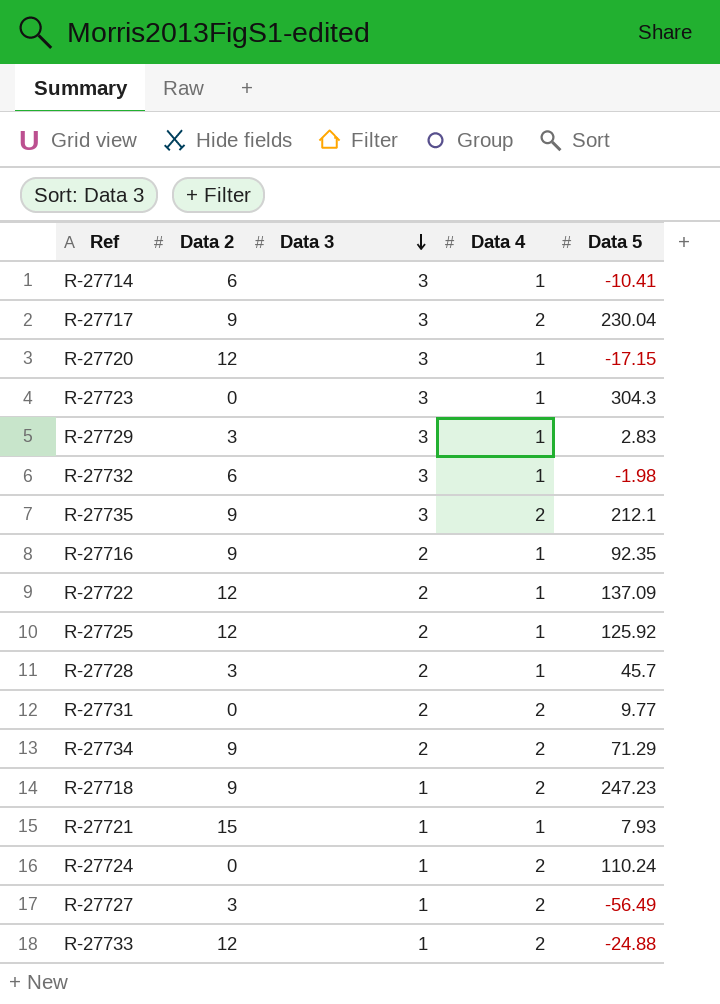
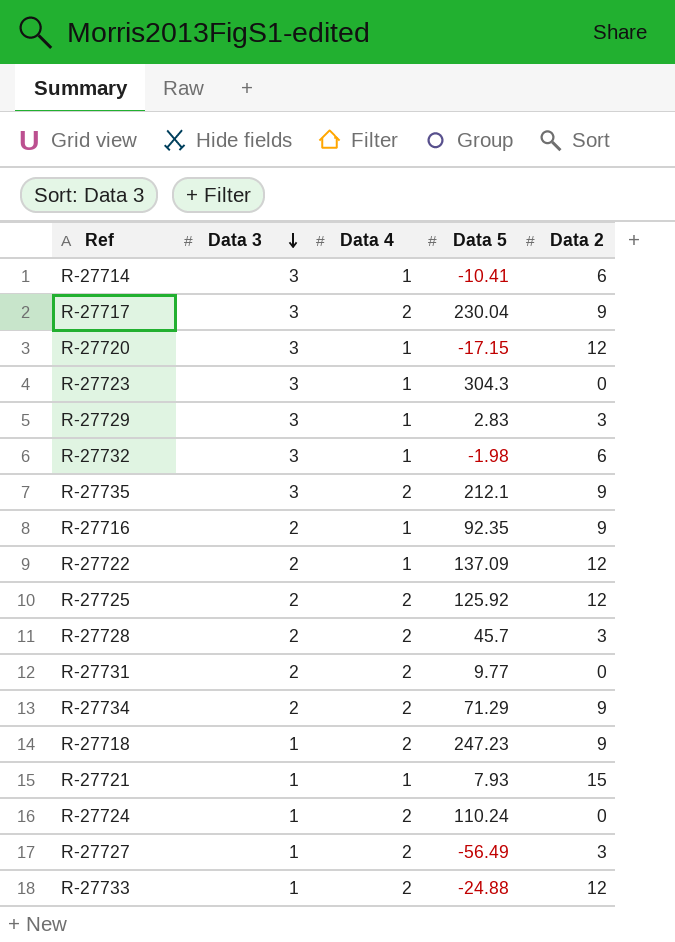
column Data 2 | position: 2 -> 5
R-27725 | Data 4: 1 -> 2
R-27728 | Data 4: 1 -> 2

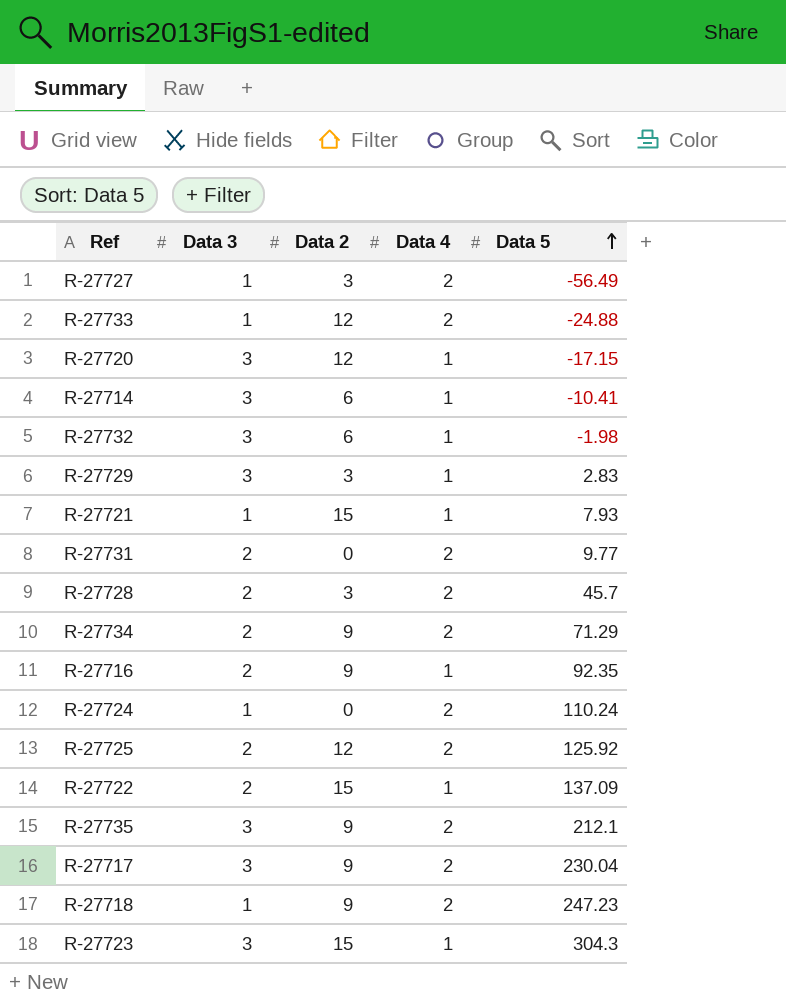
row order: Data 3 descending -> Data 5 ascending
column Data 2 | position: 5 -> 3
R-27722 | Data 2: 12 -> 15
R-27723 | Data 2: 0 -> 15

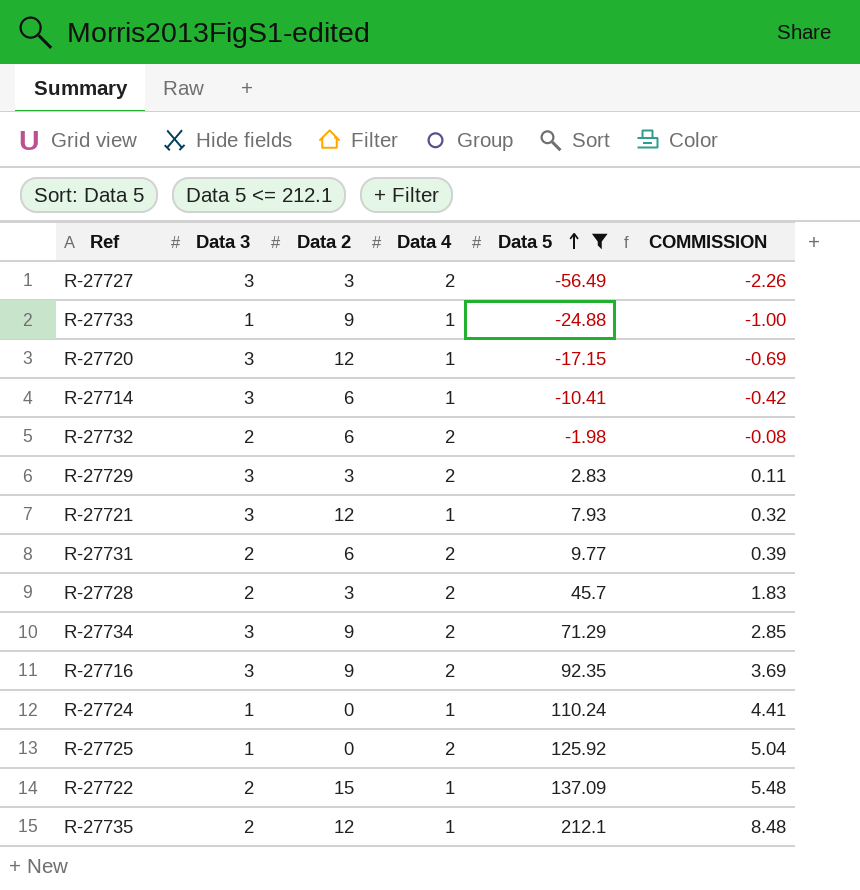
filter: none -> Data 5 <= 212.1
column COMMISSION | formula: none -> [Data 5] * 0.04
R-27727 | Data 3: 1 -> 3
R-27733 | Data 2: 12 -> 9
R-27733 | Data 4: 2 -> 1
R-27732 | Data 3: 3 -> 2
R-27732 | Data 4: 1 -> 2
R-27729 | Data 4: 1 -> 2
R-27721 | Data 3: 1 -> 3
R-27721 | Data 2: 15 -> 12
R-27731 | Data 2: 0 -> 6
R-27734 | Data 3: 2 -> 3
R-27716 | Data 3: 2 -> 3
R-27716 | Data 4: 1 -> 2
R-27724 | Data 4: 2 -> 1
R-27725 | Data 3: 2 -> 1
R-27725 | Data 2: 12 -> 0
R-27735 | Data 3: 3 -> 2
R-27735 | Data 2: 9 -> 12
R-27735 | Data 4: 2 -> 1

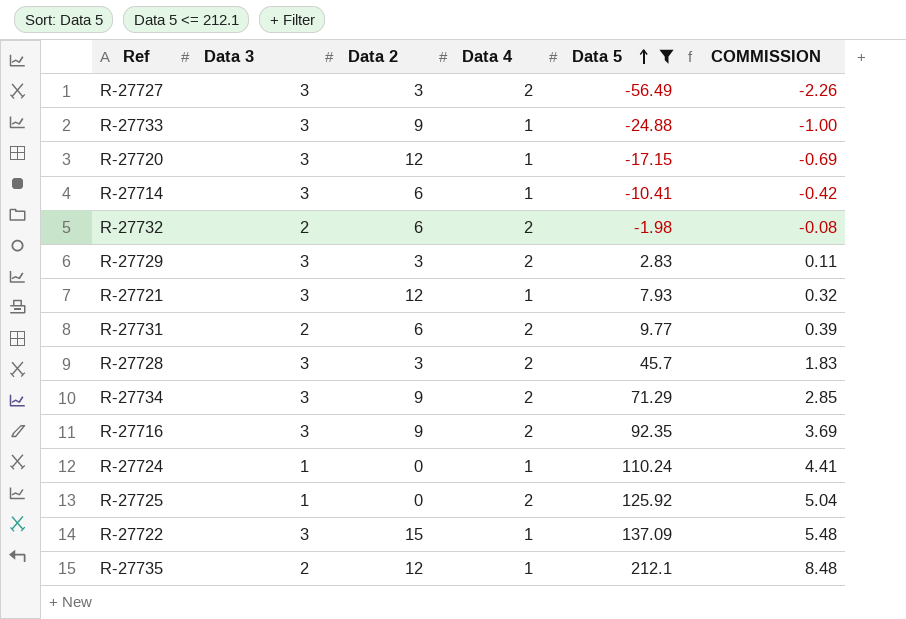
R-27733 | Data 3: 1 -> 3
R-27728 | Data 3: 2 -> 3
R-27722 | Data 3: 2 -> 3

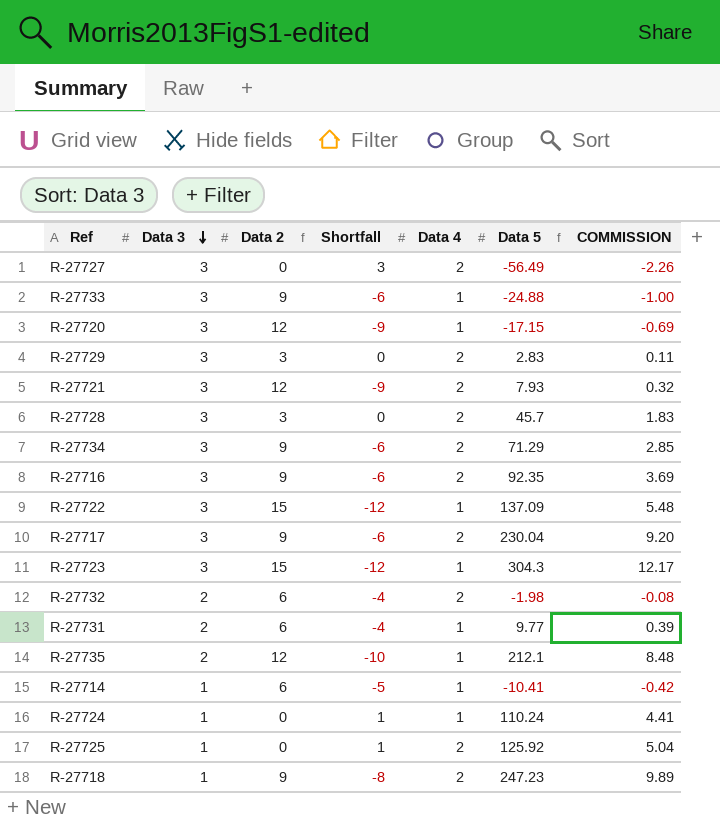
filter: Data 5 <= 212.1 -> none
row order: Data 5 ascending -> Data 3 descending
column Shortfall | formula: none -> [Data 3] - [Data 2]
R-27727 | Data 2: 3 -> 0
R-27721 | Data 4: 1 -> 2
R-27731 | Data 4: 2 -> 1
R-27714 | Data 3: 3 -> 1

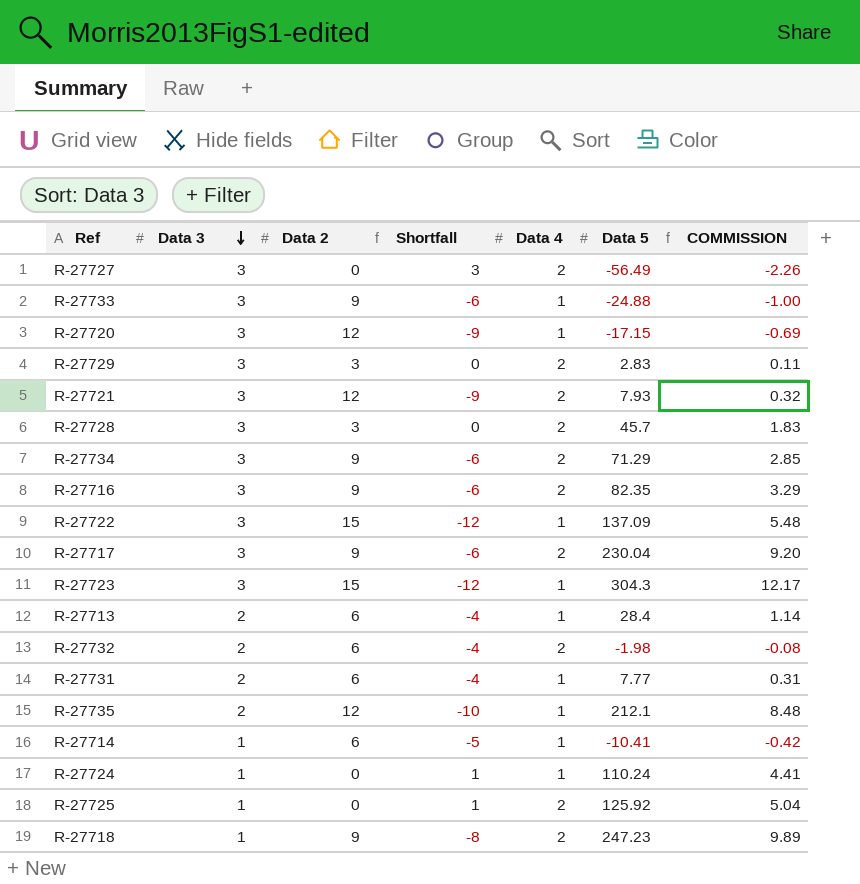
R-27716 | Data 5: 92.35 -> 82.35
R-27716 | COMMISSION: 3.69 -> 3.29
row R-27713: none -> 2 | 6 | -4 | 1 | 28.4 | 1.14
R-27731 | Data 5: 9.77 -> 7.77
R-27731 | COMMISSION: 0.39 -> 0.31

